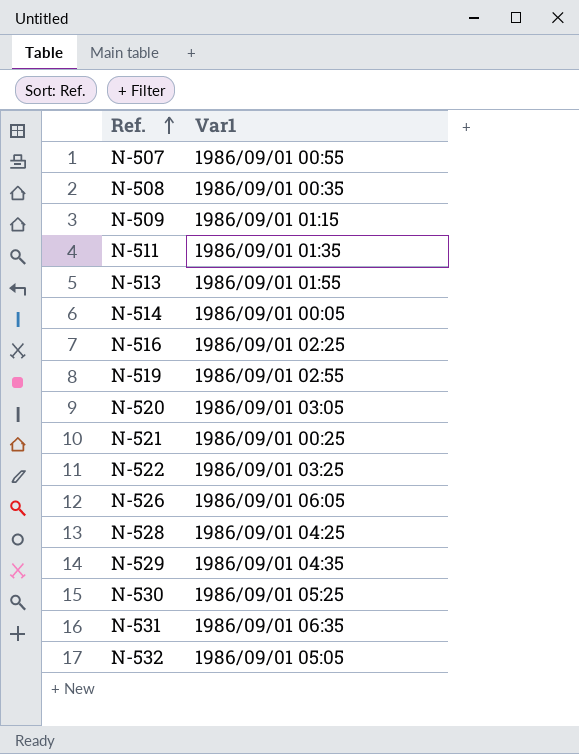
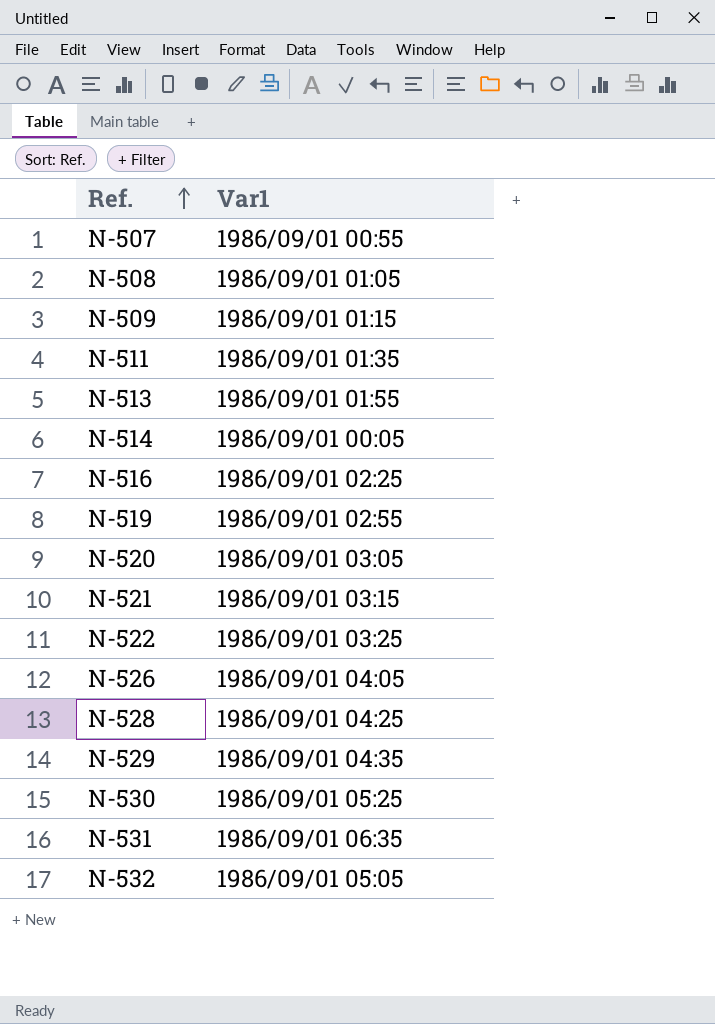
N-508 | Var1: 1986/09/01 00:35 -> 1986/09/01 01:05
N-521 | Var1: 1986/09/01 00:25 -> 1986/09/01 03:15
N-526 | Var1: 1986/09/01 06:05 -> 1986/09/01 04:05

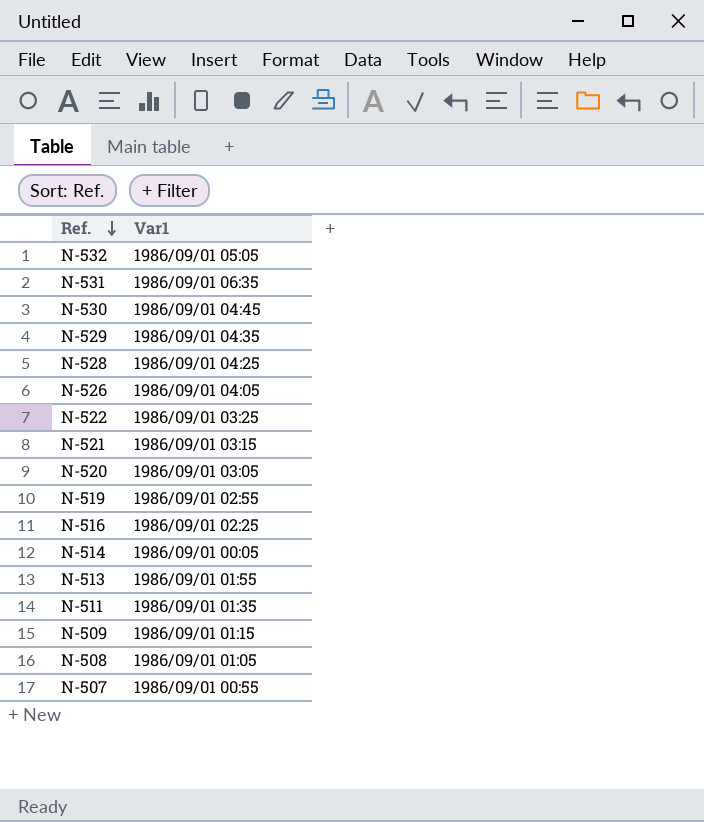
row order: Ref. ascending -> Ref. descending
N-530 | Var1: 1986/09/01 05:25 -> 1986/09/01 04:45

